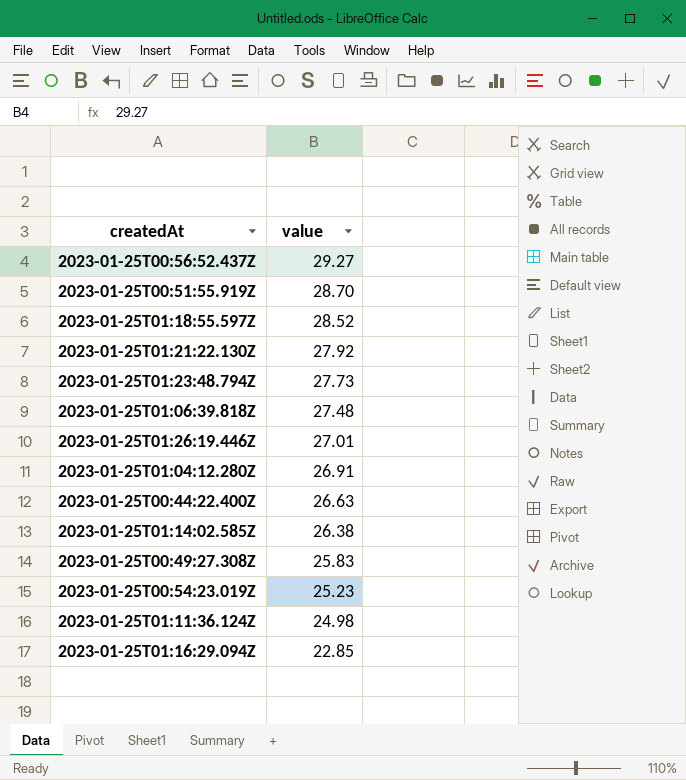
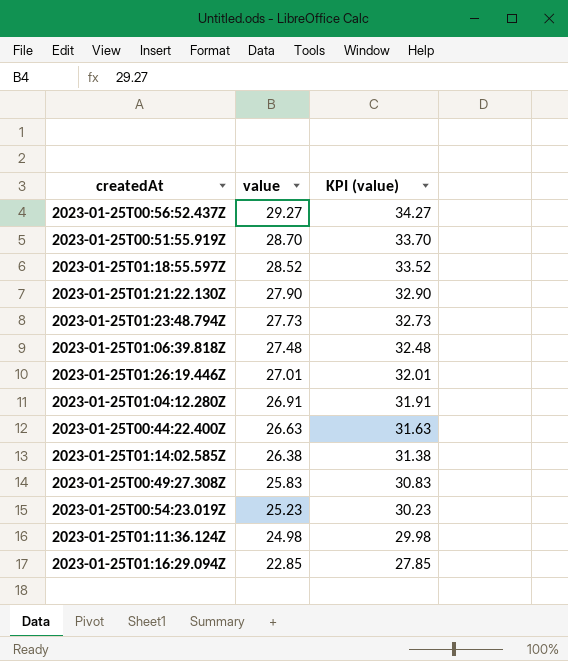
column KPI (value) | formula: none -> [value] + 5
2023-01-25T01:21:22.130Z | value: 27.92 -> 27.90

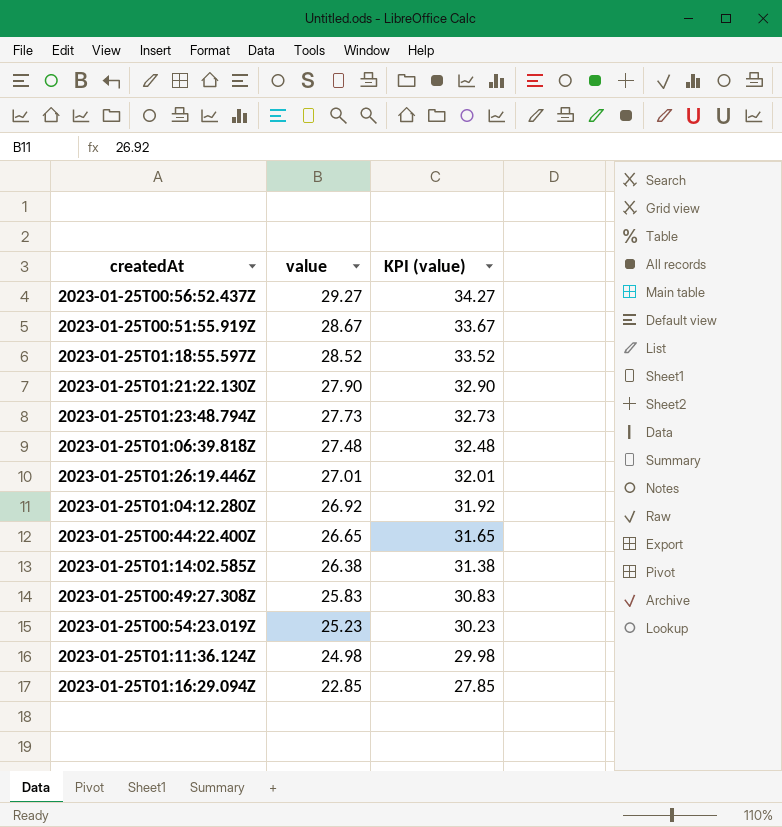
2023-01-25T00:51:55.919Z | value: 28.70 -> 28.67
2023-01-25T00:51:55.919Z | KPI (value): 33.70 -> 33.67
2023-01-25T01:04:12.280Z | value: 26.91 -> 26.92
2023-01-25T01:04:12.280Z | KPI (value): 31.91 -> 31.92
2023-01-25T00:44:22.400Z | value: 26.63 -> 26.65
2023-01-25T00:44:22.400Z | KPI (value): 31.63 -> 31.65

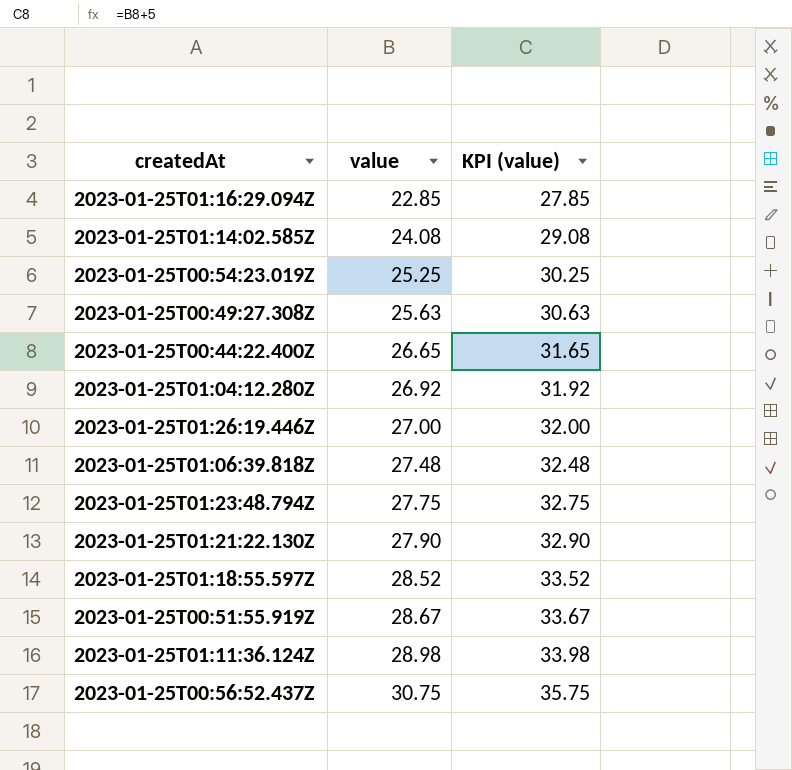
row order: value descending -> value ascending
2023-01-25T01:14:02.585Z | value: 26.38 -> 24.08
2023-01-25T01:14:02.585Z | KPI (value): 31.38 -> 29.08
2023-01-25T00:54:23.019Z | value: 25.23 -> 25.25
2023-01-25T00:54:23.019Z | KPI (value): 30.23 -> 30.25
2023-01-25T00:49:27.308Z | value: 25.83 -> 25.63
2023-01-25T00:49:27.308Z | KPI (value): 30.83 -> 30.63
2023-01-25T01:26:19.446Z | value: 27.01 -> 27.00
2023-01-25T01:26:19.446Z | KPI (value): 32.01 -> 32.00
2023-01-25T01:23:48.794Z | value: 27.73 -> 27.75
2023-01-25T01:23:48.794Z | KPI (value): 32.73 -> 32.75
2023-01-25T01:11:36.124Z | value: 24.98 -> 28.98
2023-01-25T01:11:36.124Z | KPI (value): 29.98 -> 33.98
2023-01-25T00:56:52.437Z | value: 29.27 -> 30.75
2023-01-25T00:56:52.437Z | KPI (value): 34.27 -> 35.75

